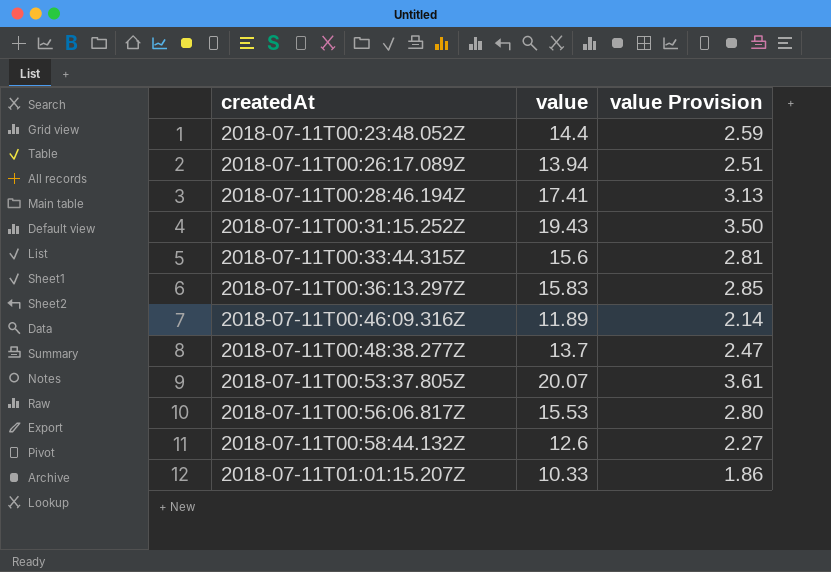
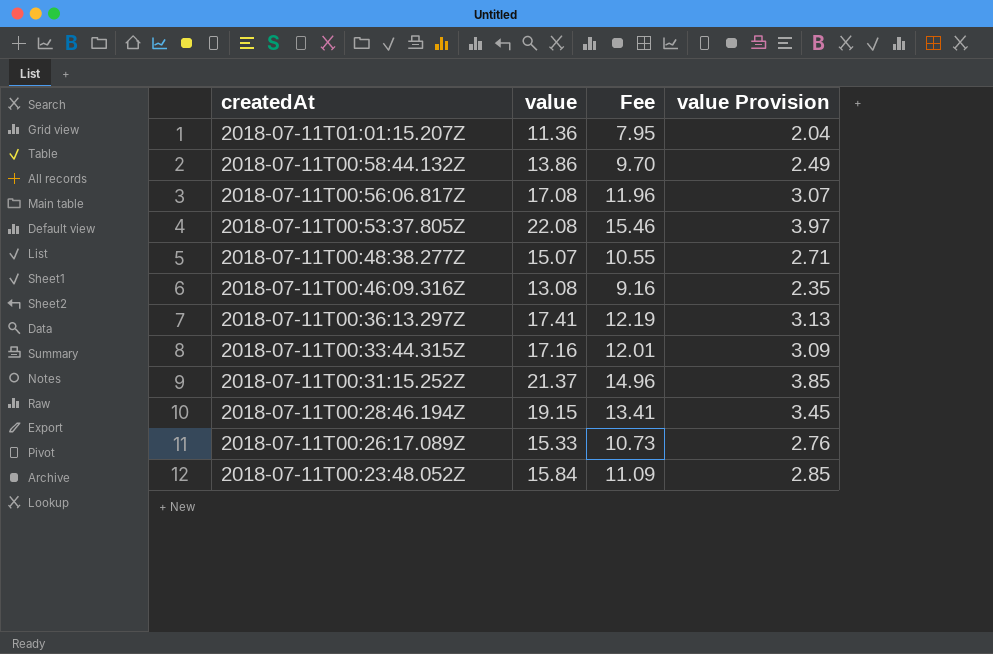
row order: createdAt ascending -> createdAt descending
column Fee | formula: none -> [value] * 0.7
2018-07-11T01:01:15.207Z | value: 10.33 -> 11.36
2018-07-11T01:01:15.207Z | value Provision: 1.86 -> 2.04
2018-07-11T00:58:44.132Z | value: 12.6 -> 13.86
2018-07-11T00:58:44.132Z | value Provision: 2.27 -> 2.49
2018-07-11T00:56:06.817Z | value: 15.53 -> 17.08
2018-07-11T00:56:06.817Z | value Provision: 2.80 -> 3.07
2018-07-11T00:53:37.805Z | value: 20.07 -> 22.08
2018-07-11T00:53:37.805Z | value Provision: 3.61 -> 3.97
2018-07-11T00:48:38.277Z | value: 13.7 -> 15.07
2018-07-11T00:48:38.277Z | value Provision: 2.47 -> 2.71
2018-07-11T00:46:09.316Z | value: 11.89 -> 13.08
2018-07-11T00:46:09.316Z | value Provision: 2.14 -> 2.35
2018-07-11T00:36:13.297Z | value: 15.83 -> 17.41
2018-07-11T00:36:13.297Z | value Provision: 2.85 -> 3.13
2018-07-11T00:33:44.315Z | value: 15.6 -> 17.16
2018-07-11T00:33:44.315Z | value Provision: 2.81 -> 3.09
2018-07-11T00:31:15.252Z | value: 19.43 -> 21.37
2018-07-11T00:31:15.252Z | value Provision: 3.50 -> 3.85
2018-07-11T00:28:46.194Z | value: 17.41 -> 19.15
2018-07-11T00:28:46.194Z | value Provision: 3.13 -> 3.45
2018-07-11T00:26:17.089Z | value: 13.94 -> 15.33
2018-07-11T00:26:17.089Z | value Provision: 2.51 -> 2.76
2018-07-11T00:23:48.052Z | value: 14.4 -> 15.84
2018-07-11T00:23:48.052Z | value Provision: 2.59 -> 2.85

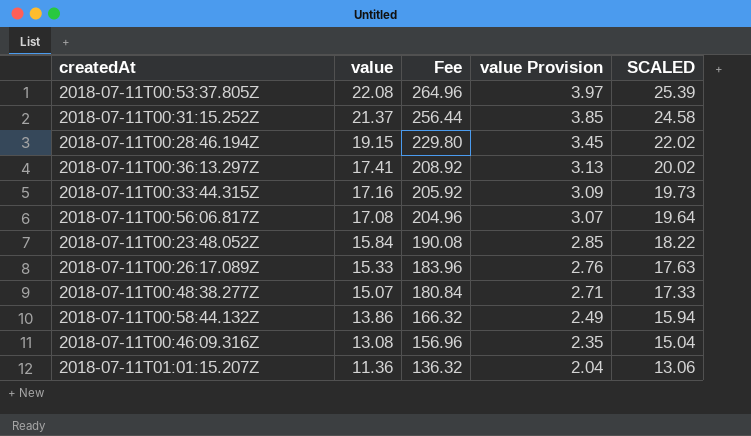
row order: createdAt descending -> value descending
column Fee | formula: [value] * 0.7 -> [value] * 12
column SCALED | formula: none -> [value] * 1.15

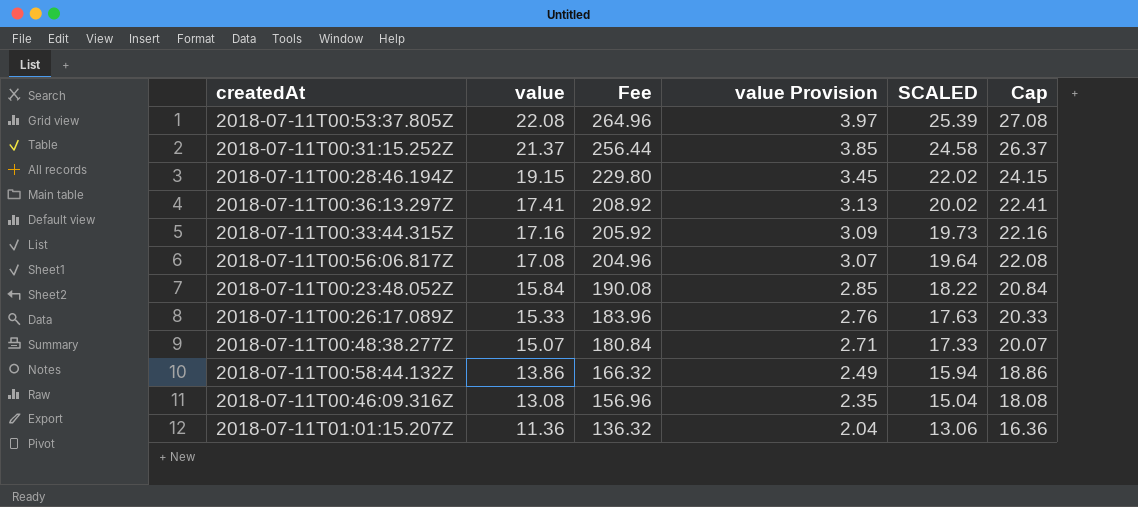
column Cap | formula: none -> [value] + 5

